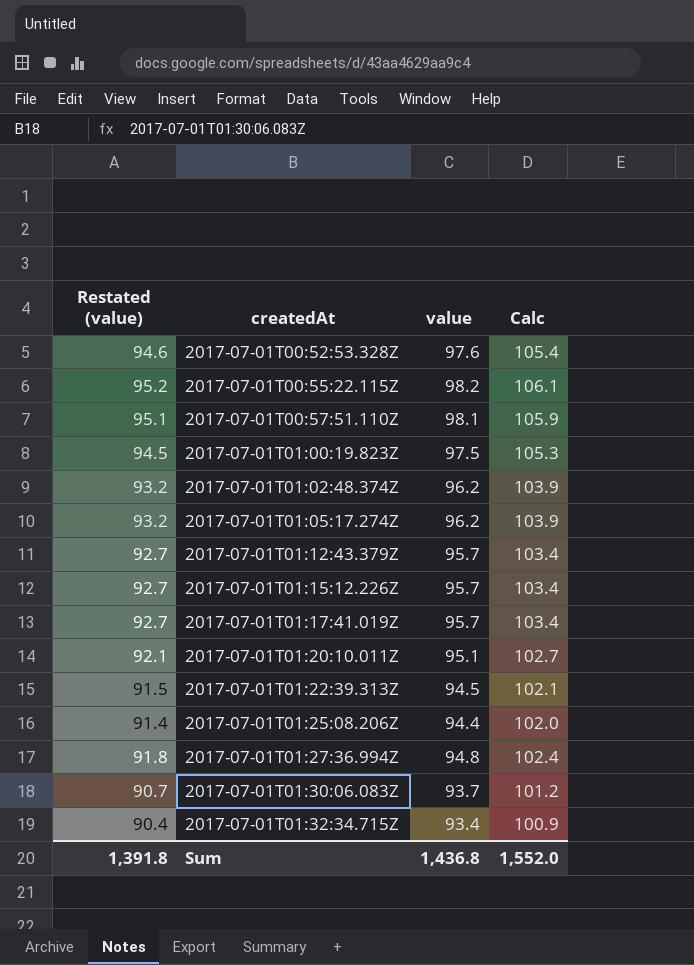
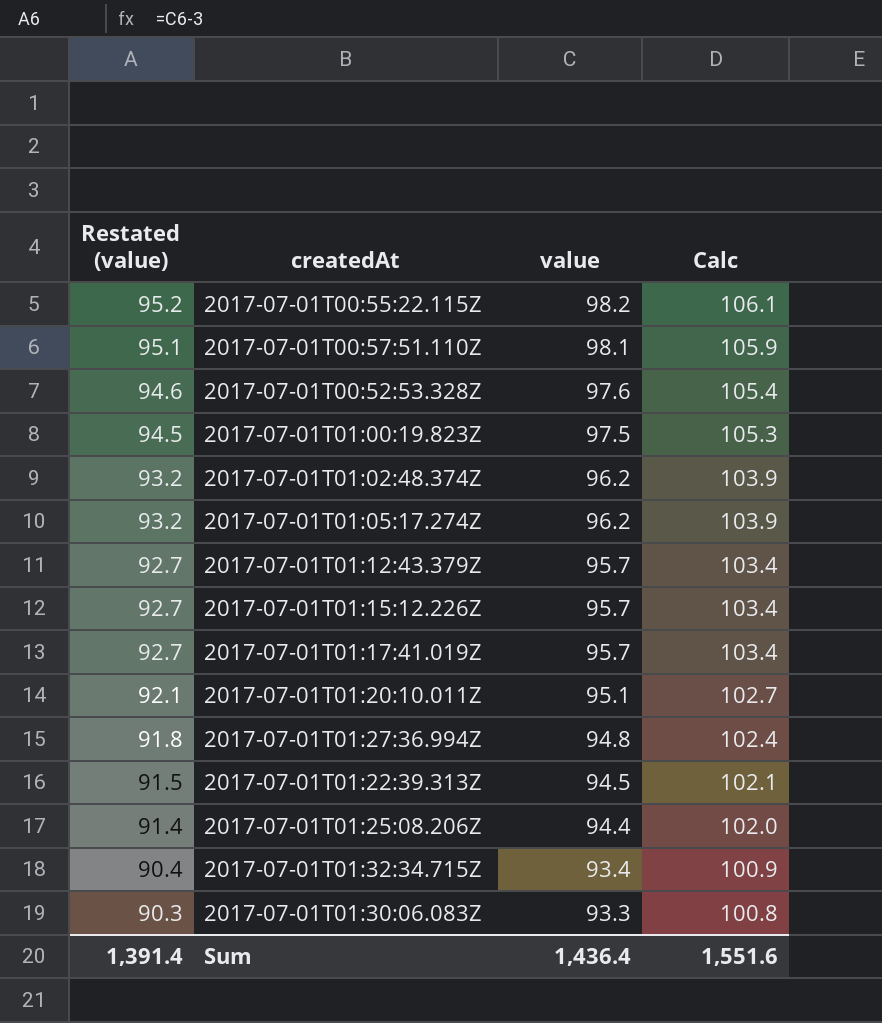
row order: createdAt ascending -> Restated (value) descending
2017-07-01T01:30:06.083Z | Restated (value): 90.7 -> 90.3
2017-07-01T01:30:06.083Z | value: 93.7 -> 93.3
2017-07-01T01:30:06.083Z | Calc: 101.2 -> 100.8
Sum | Restated (value): 1,391.8 -> 1,391.4
Sum | value: 1,436.8 -> 1,436.4
Sum | Calc: 1,552.0 -> 1,551.6

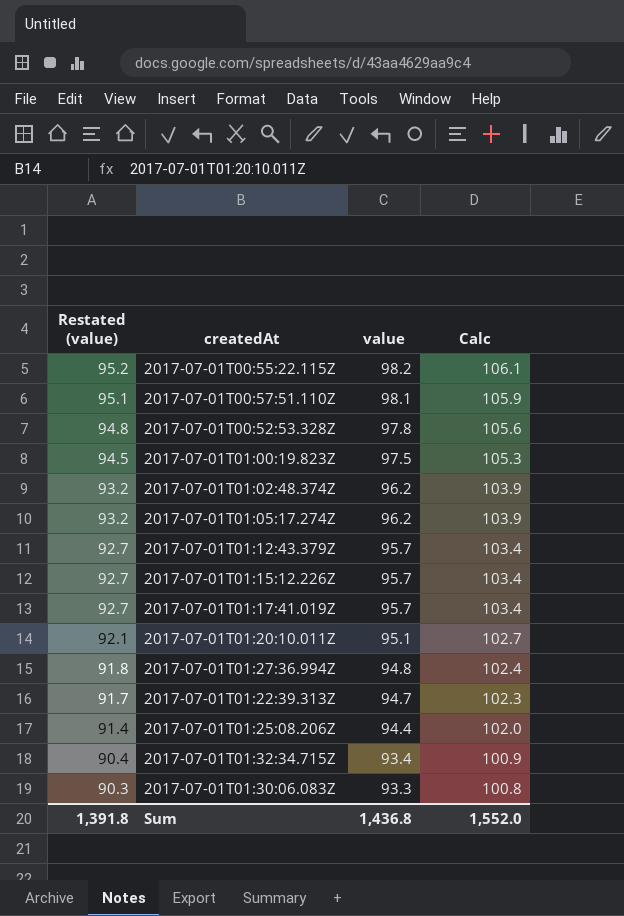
2017-07-01T00:52:53.328Z | Restated (value): 94.6 -> 94.8
2017-07-01T00:52:53.328Z | value: 97.6 -> 97.8
2017-07-01T00:52:53.328Z | Calc: 105.4 -> 105.6
2017-07-01T01:22:39.313Z | Restated (value): 91.5 -> 91.7
2017-07-01T01:22:39.313Z | value: 94.5 -> 94.7
2017-07-01T01:22:39.313Z | Calc: 102.1 -> 102.3
Sum | Restated (value): 1,391.4 -> 1,391.8
Sum | value: 1,436.4 -> 1,436.8
Sum | Calc: 1,551.6 -> 1,552.0

